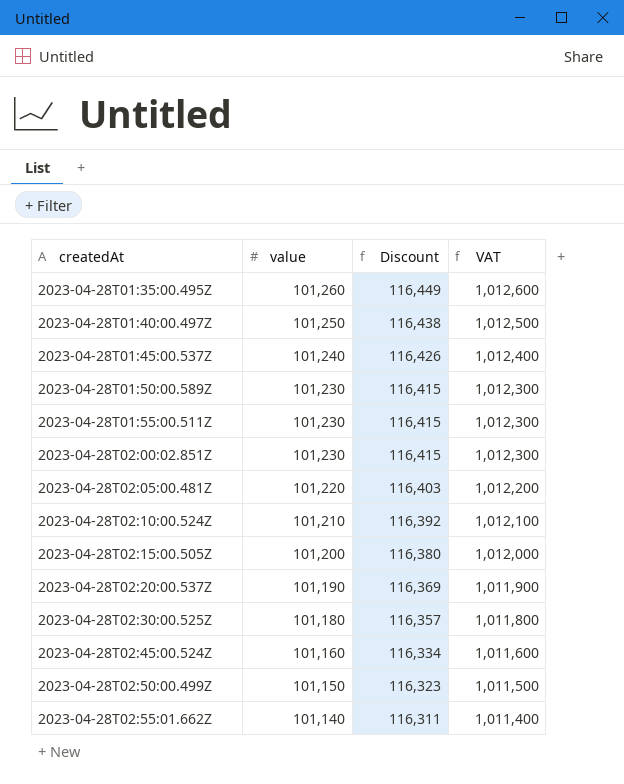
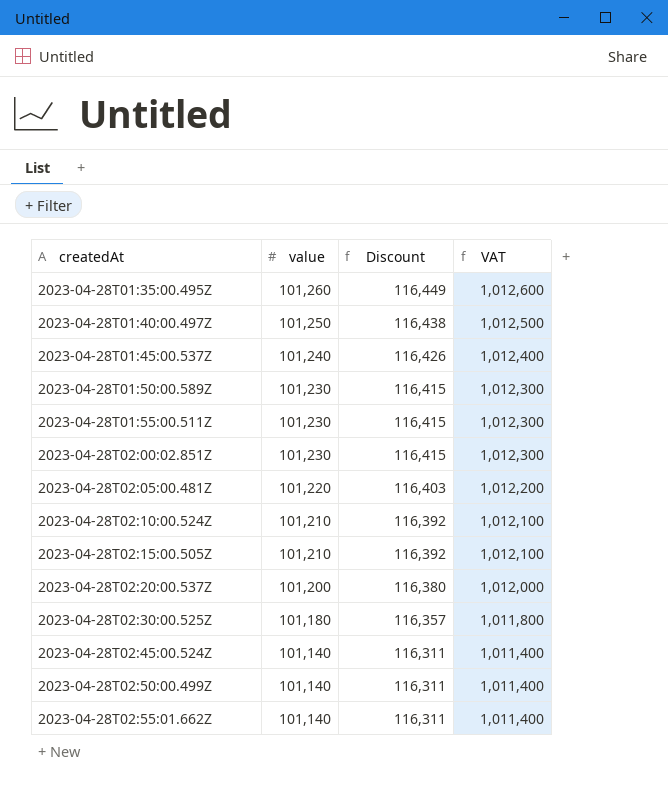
2023-04-28T02:15:00.505Z | value: 101,200 -> 101,210
2023-04-28T02:15:00.505Z | Discount: 116,380 -> 116,392
2023-04-28T02:15:00.505Z | VAT: 1,012,000 -> 1,012,100
2023-04-28T02:20:00.537Z | value: 101,190 -> 101,200
2023-04-28T02:20:00.537Z | Discount: 116,369 -> 116,380
2023-04-28T02:20:00.537Z | VAT: 1,011,900 -> 1,012,000
2023-04-28T02:45:00.524Z | value: 101,160 -> 101,140
2023-04-28T02:45:00.524Z | Discount: 116,334 -> 116,311
2023-04-28T02:45:00.524Z | VAT: 1,011,600 -> 1,011,400
2023-04-28T02:50:00.499Z | value: 101,150 -> 101,140
2023-04-28T02:50:00.499Z | Discount: 116,323 -> 116,311
2023-04-28T02:50:00.499Z | VAT: 1,011,500 -> 1,011,400

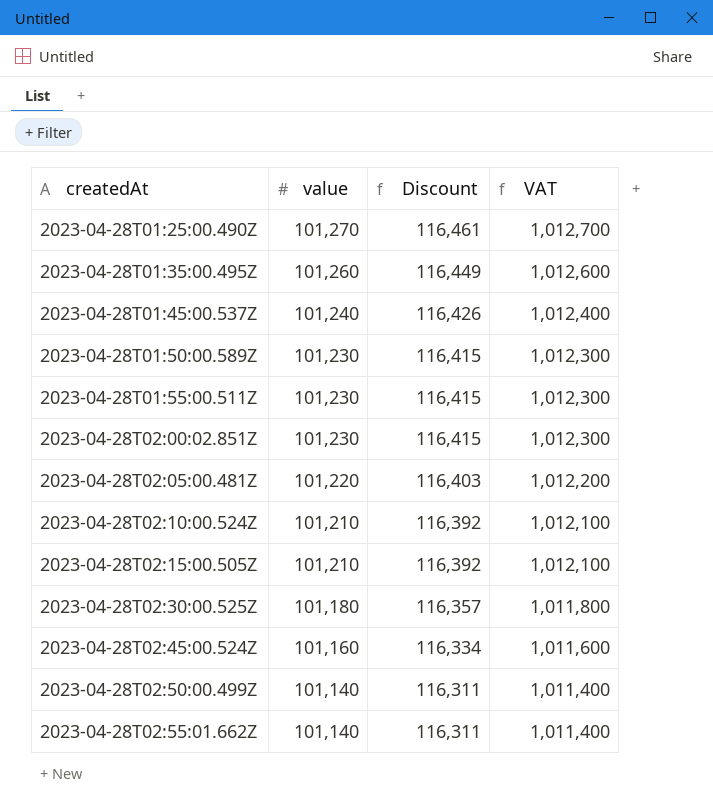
row 2023-04-28T01:40:00.497Z: 101,250 | 116,438 | 1,012,500 -> none
row 2023-04-28T02:20:00.537Z: 101,200 | 116,380 | 1,012,000 -> none
row 2023-04-28T01:25:00.490Z: none -> 101,270 | 116,461 | 1,012,700
2023-04-28T02:45:00.524Z | value: 101,140 -> 101,160
2023-04-28T02:45:00.524Z | Discount: 116,311 -> 116,334
2023-04-28T02:45:00.524Z | VAT: 1,011,400 -> 1,011,600

